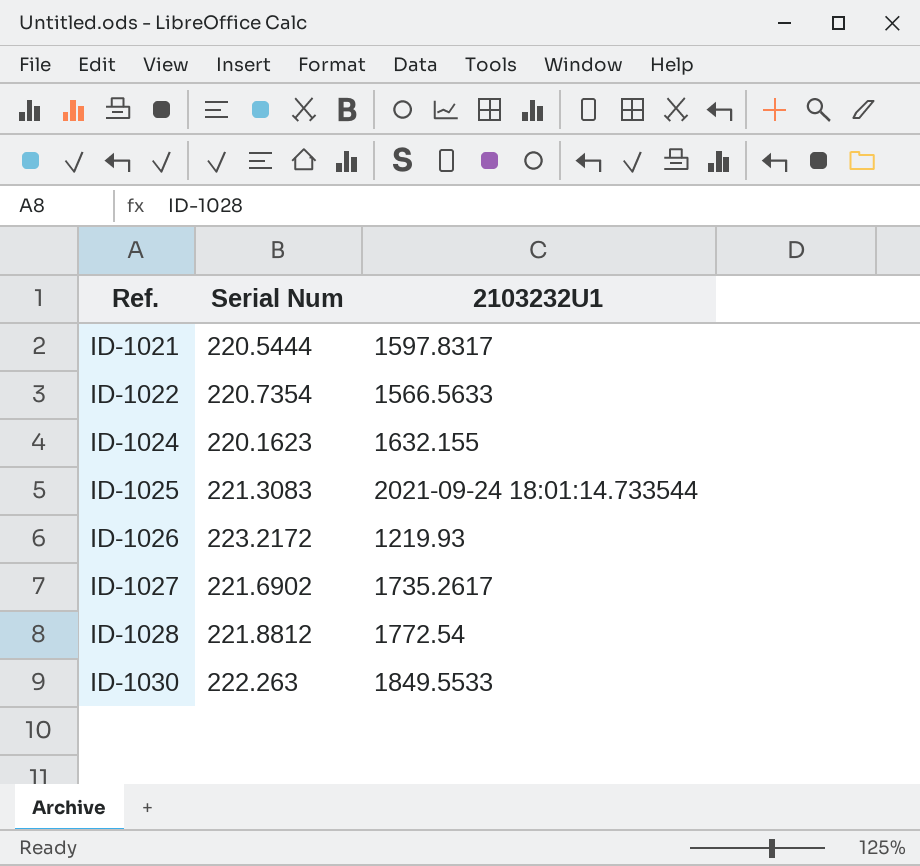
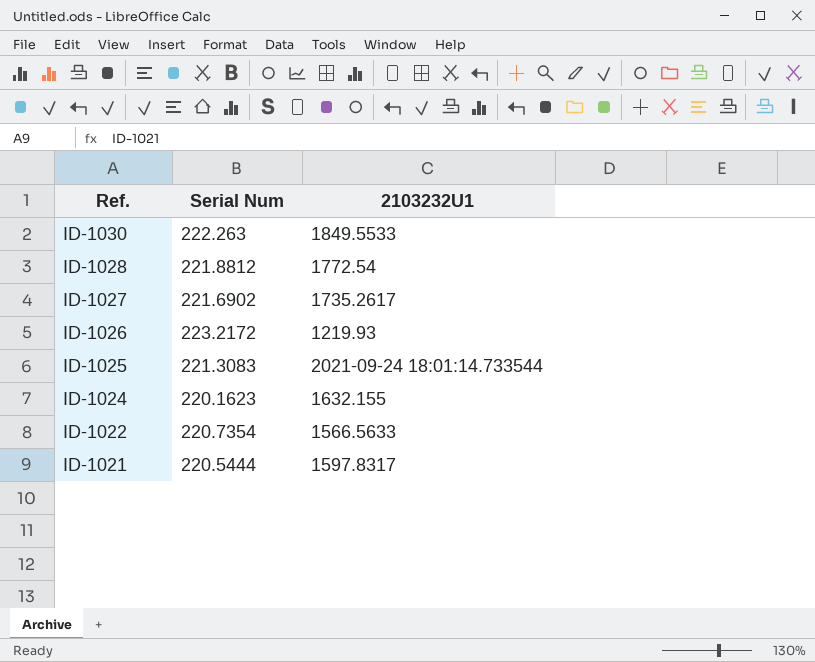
row order: Ref. ascending -> Ref. descending

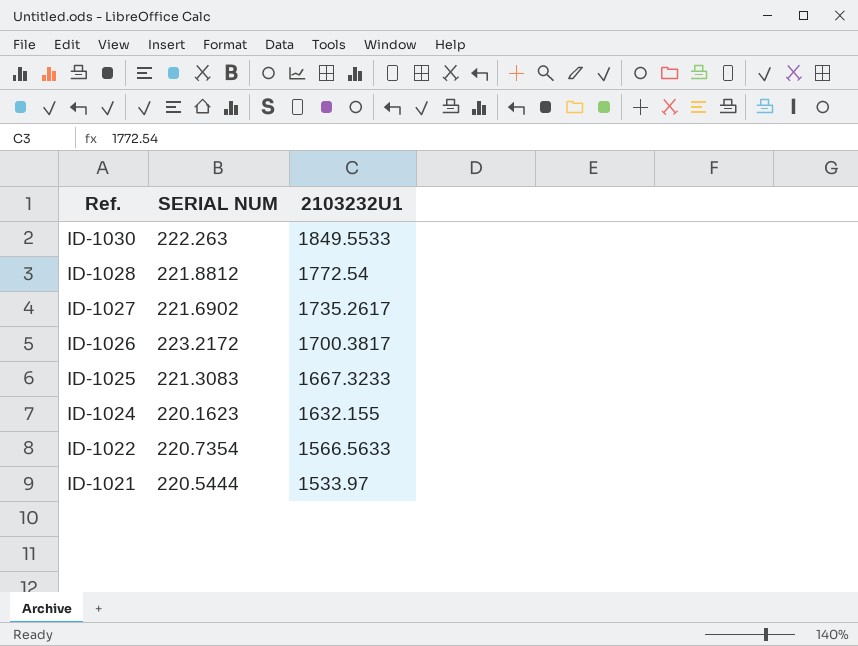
column name: Serial Num -> SERIAL NUM
ID-1026 | 2103232U1: 1219.93 -> 1700.3817
ID-1025 | 2103232U1: 2021-09-24 18:01:14.733544 -> 1667.3233
ID-1021 | 2103232U1: 1597.8317 -> 1533.97

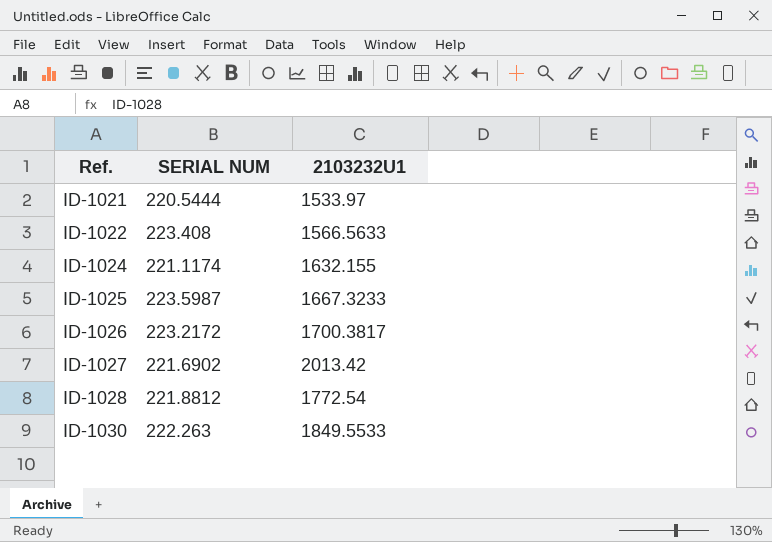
row order: Ref. descending -> Ref. ascending
ID-1022 | SERIAL NUM: 220.7354 -> 223.408
ID-1024 | SERIAL NUM: 220.1623 -> 221.1174
ID-1025 | SERIAL NUM: 221.3083 -> 223.5987
ID-1027 | 2103232U1: 1735.2617 -> 2013.42

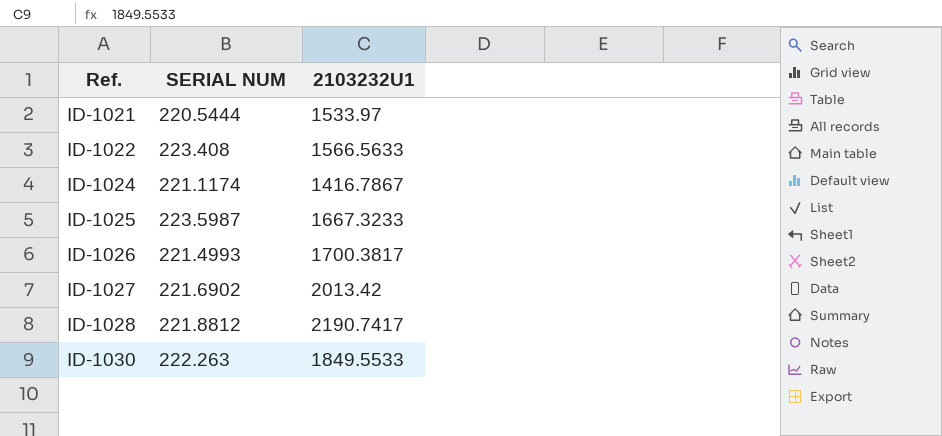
ID-1024 | 2103232U1: 1632.155 -> 1416.7867
ID-1026 | SERIAL NUM: 223.2172 -> 221.4993
ID-1028 | 2103232U1: 1772.54 -> 2190.7417

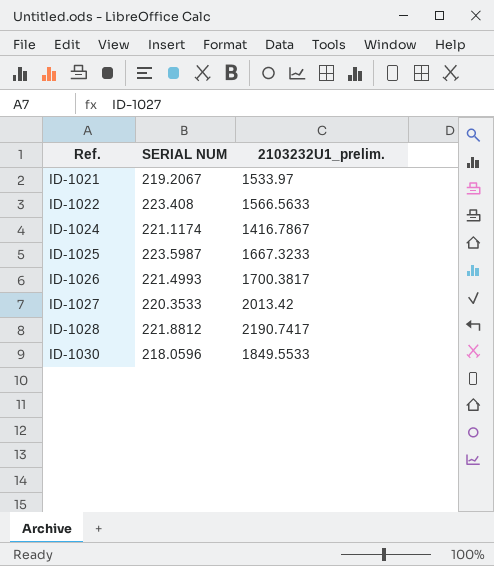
column name: 2103232U1 -> 2103232U1_prelim.
ID-1021 | SERIAL NUM: 220.5444 -> 219.2067
ID-1027 | SERIAL NUM: 221.6902 -> 220.3533
ID-1030 | SERIAL NUM: 222.263 -> 218.0596

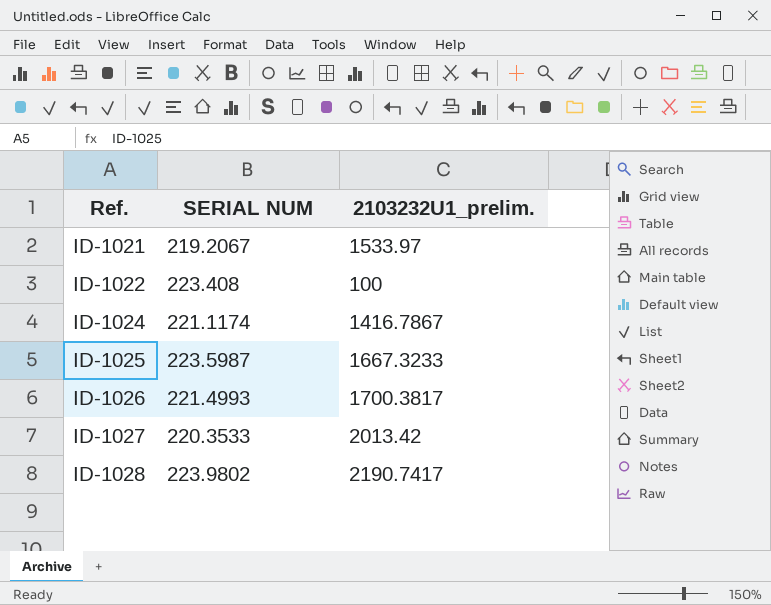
row ID-1030: 218.0596 | 1849.5533 -> none
ID-1022 | 2103232U1_prelim.: 1566.5633 -> 100
ID-1028 | SERIAL NUM: 221.8812 -> 223.9802

